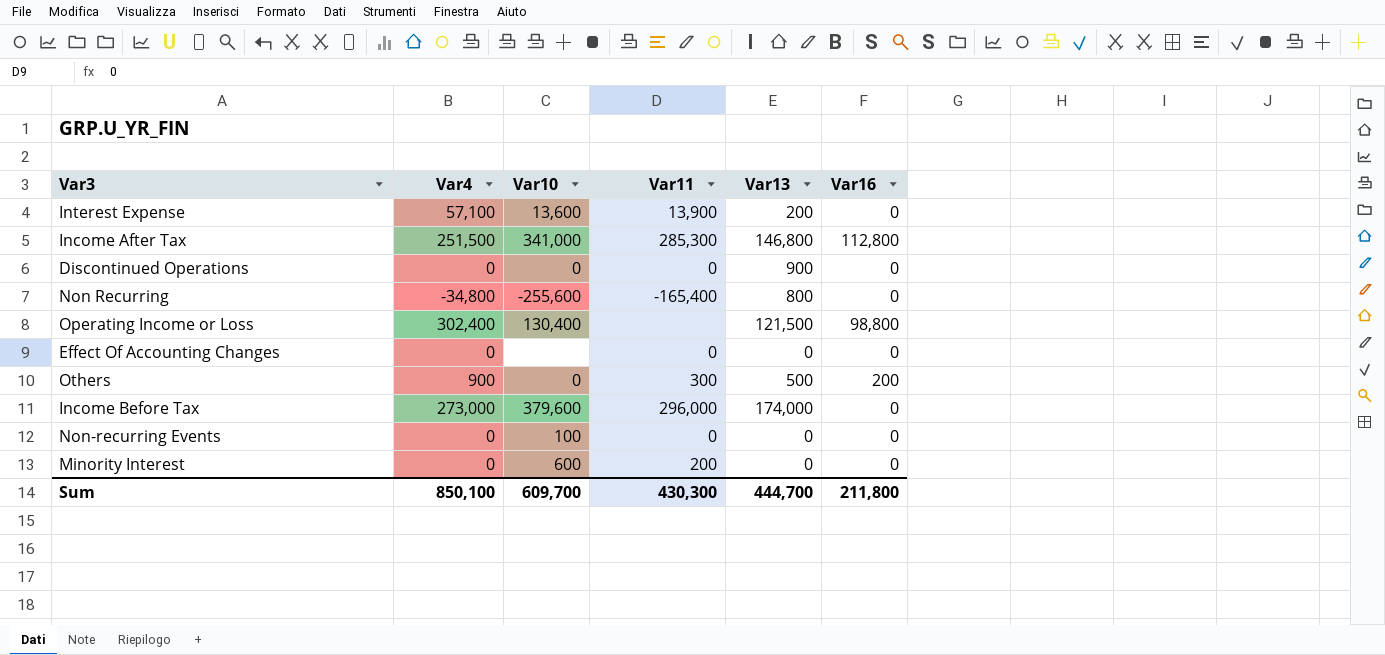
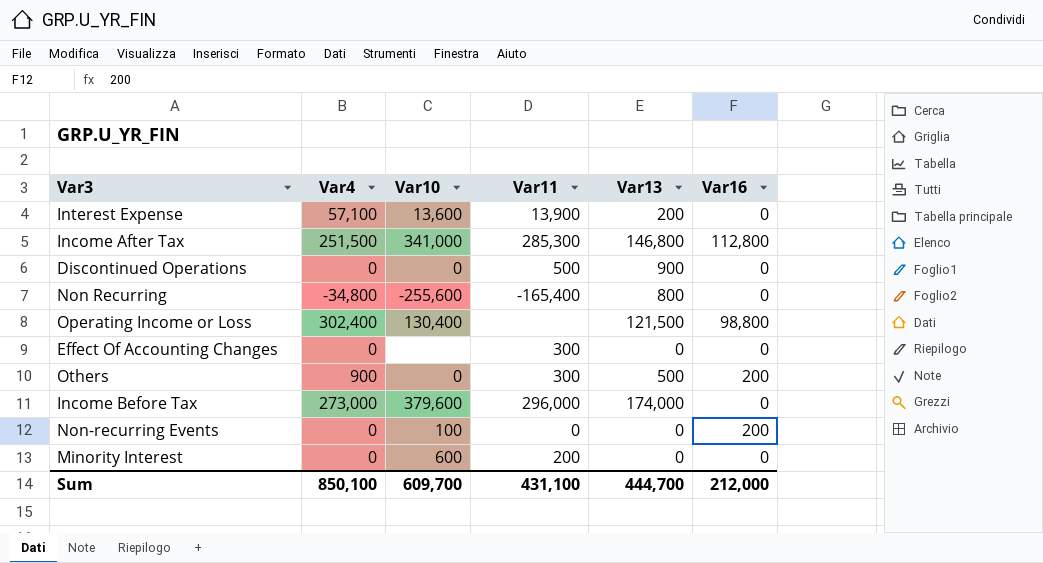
Discontinued Operations | Var11: 0 -> 500
Effect Of Accounting Changes | Var11: 0 -> 300
Non-recurring Events | Var16: 0 -> 200
Sum | Var11: 430,300 -> 431,100
Sum | Var16: 211,800 -> 212,000

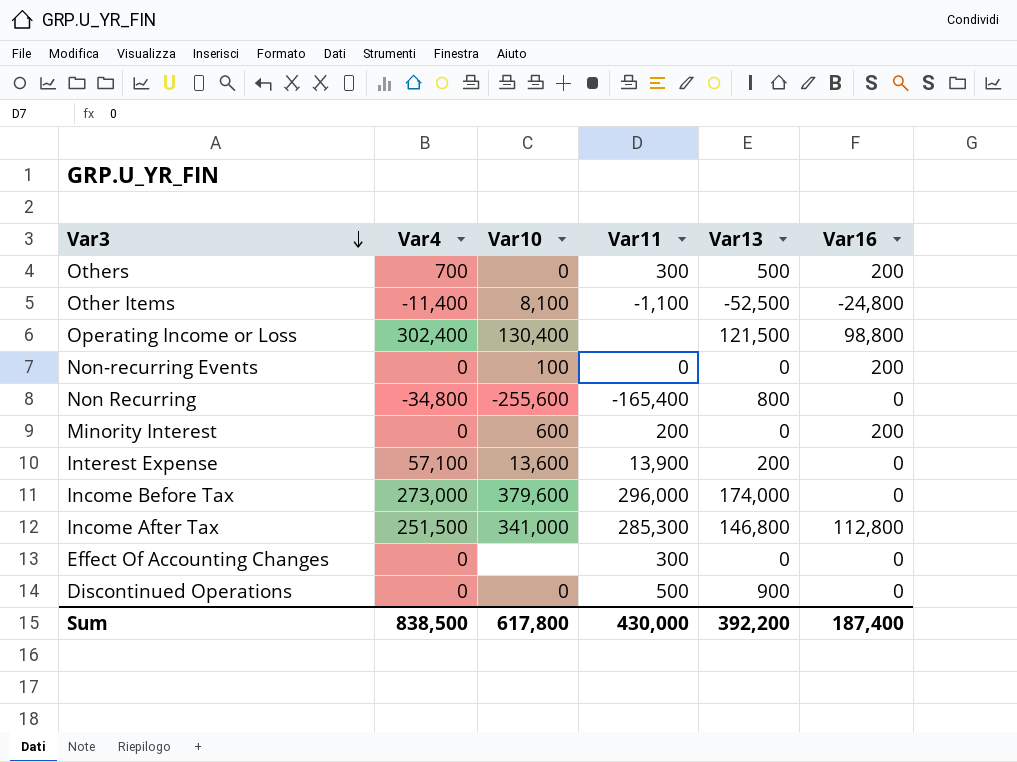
row order: none -> Var3 descending
Others | Var4: 900 -> 700
row Other Items: none -> -11,400 | 8,100 | -1,100 | -52,500 | -24,800
Minority Interest | Var16: 0 -> 200
Sum | Var4: 850,100 -> 838,500
Sum | Var10: 609,700 -> 617,800
Sum | Var11: 431,100 -> 430,000
Sum | Var13: 444,700 -> 392,200
Sum | Var16: 212,000 -> 187,400

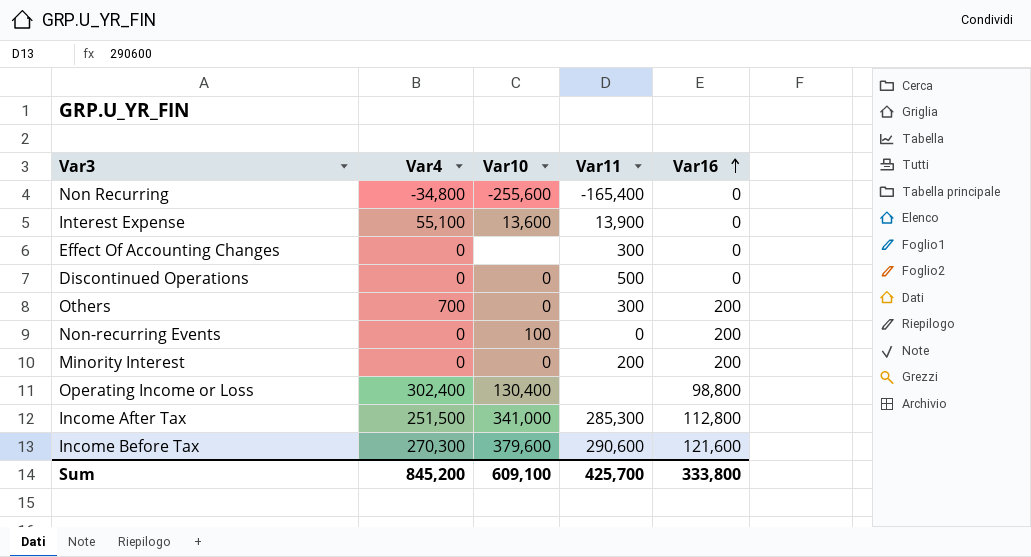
row order: Var3 descending -> Var16 ascending
column Var13 | position: 5 -> none
row Other Items: -11,400 | 8,100 | -1,100 | -52,500 | -24,800 -> none
Interest Expense | Var4: 57,100 -> 55,100
Minority Interest | Var10: 600 -> 0
Income Before Tax | Var4: 273,000 -> 270,300
Income Before Tax | Var11: 296,000 -> 290,600
Income Before Tax | Var16: 0 -> 121,600
Sum | Var4: 838,500 -> 845,200
Sum | Var10: 617,800 -> 609,100
Sum | Var11: 430,000 -> 425,700
Sum | Var16: 187,400 -> 333,800

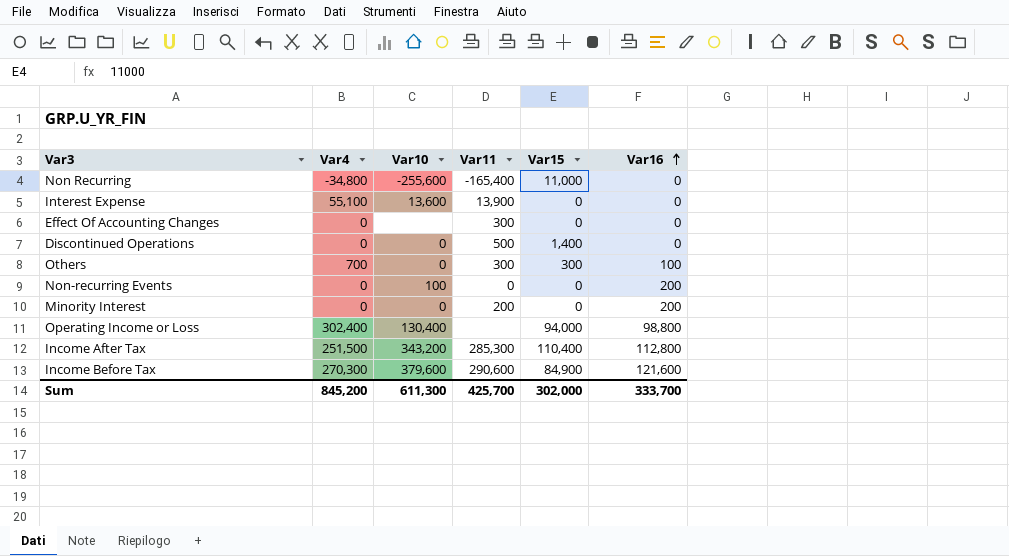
column Var15 | position: none -> 5
Others | Var16: 200 -> 100
Income After Tax | Var10: 341,000 -> 343,200
Sum | Var10: 609,100 -> 611,300
Sum | Var16: 333,800 -> 333,700

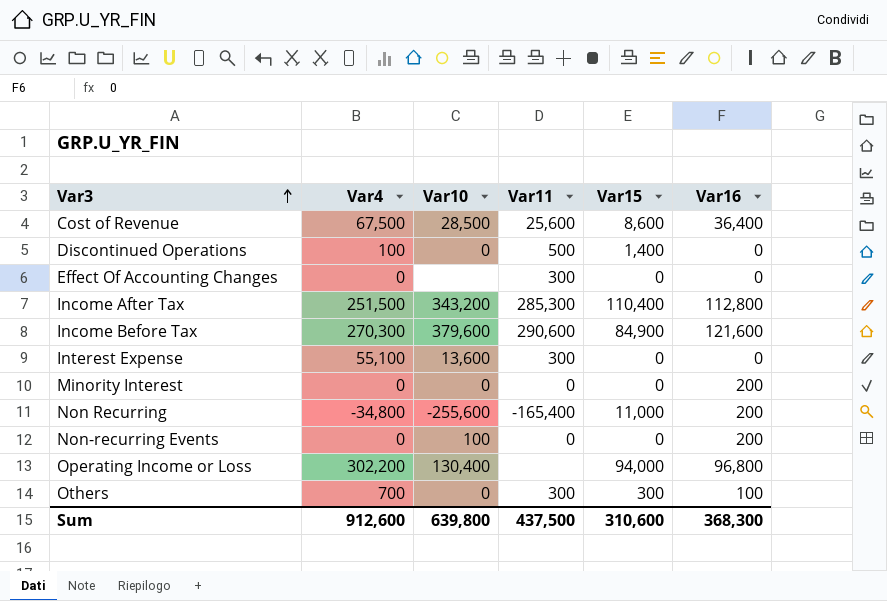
row order: Var16 ascending -> Var3 ascending
row Cost of Revenue: none -> 67,500 | 28,500 | 25,600 | 8,600 | 36,400
Discontinued Operations | Var4: 0 -> 100
Interest Expense | Var11: 13,900 -> 300
Minority Interest | Var11: 200 -> 0
Non Recurring | Var16: 0 -> 200
Operating Income or Loss | Var4: 302,400 -> 302,200
Operating Income or Loss | Var16: 98,800 -> 96,800
Sum | Var4: 845,200 -> 912,600
Sum | Var10: 611,300 -> 639,800
Sum | Var11: 425,700 -> 437,500
Sum | Var15: 302,000 -> 310,600
Sum | Var16: 333,700 -> 368,300

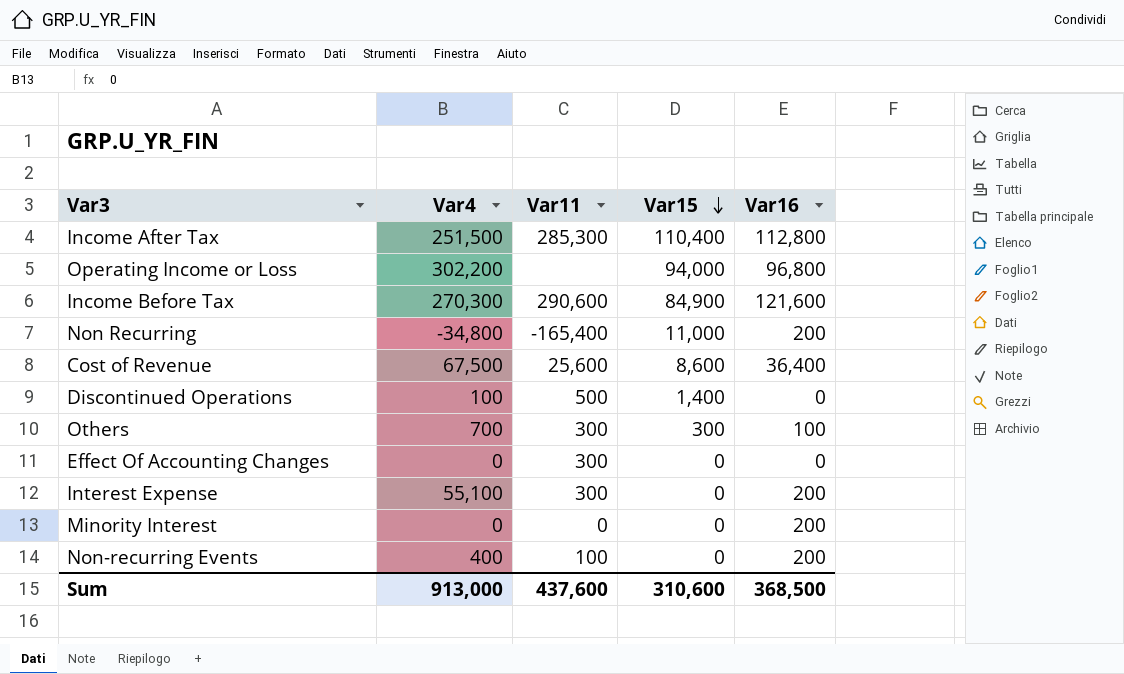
row order: Var3 ascending -> Var15 descending
column Var10 | position: 3 -> none
Interest Expense | Var16: 0 -> 200
Non-recurring Events | Var4: 0 -> 400
Non-recurring Events | Var11: 0 -> 100
Sum | Var4: 912,600 -> 913,000
Sum | Var11: 437,500 -> 437,600
Sum | Var16: 368,300 -> 368,500

